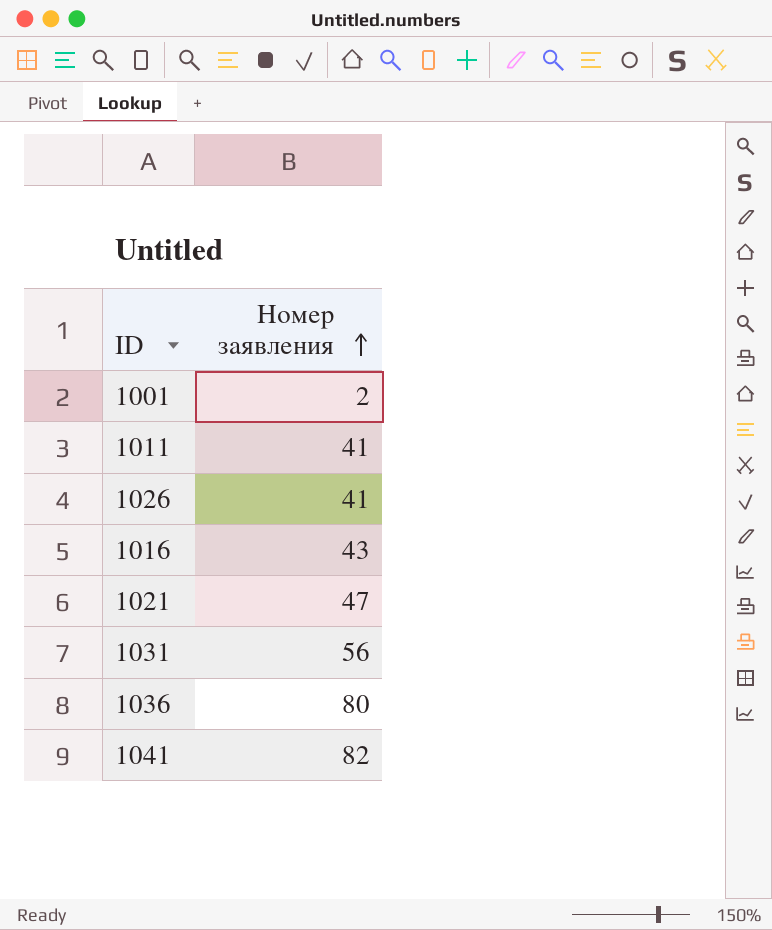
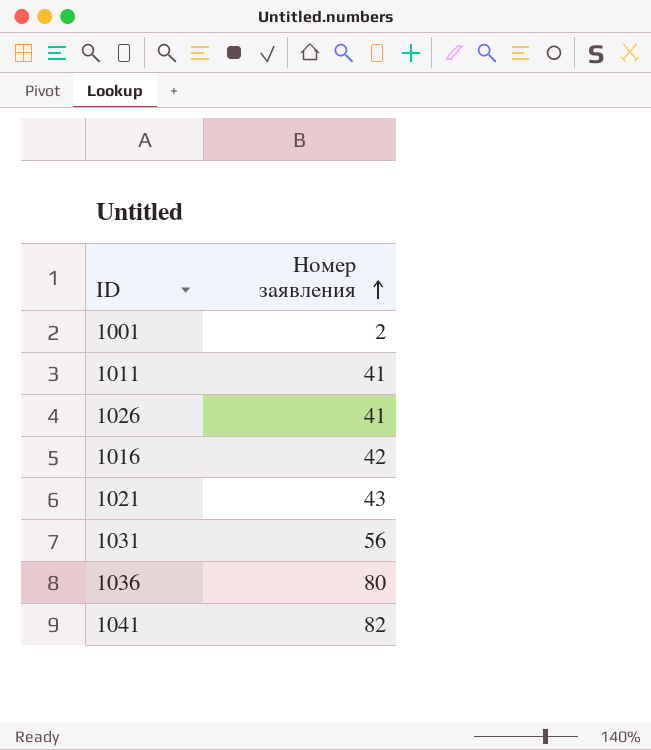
1016 | Номер заявления: 43 -> 42
1021 | Номер заявления: 47 -> 43

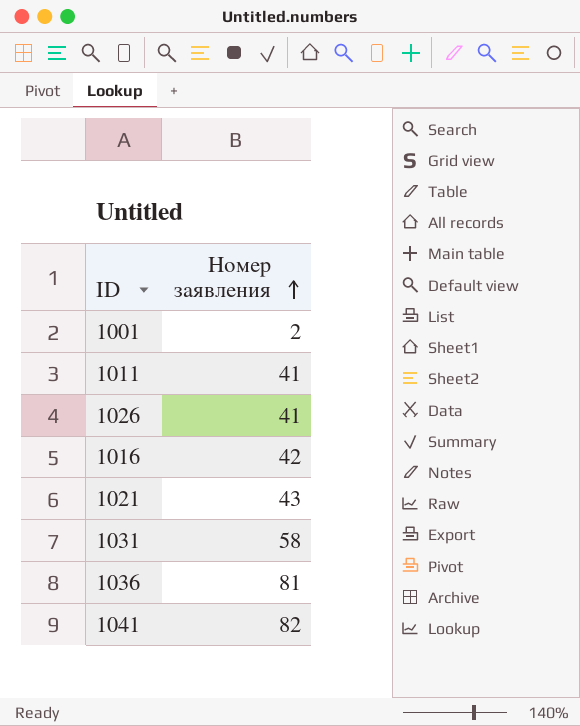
1031 | Номер заявления: 56 -> 58
1036 | Номер заявления: 80 -> 81

